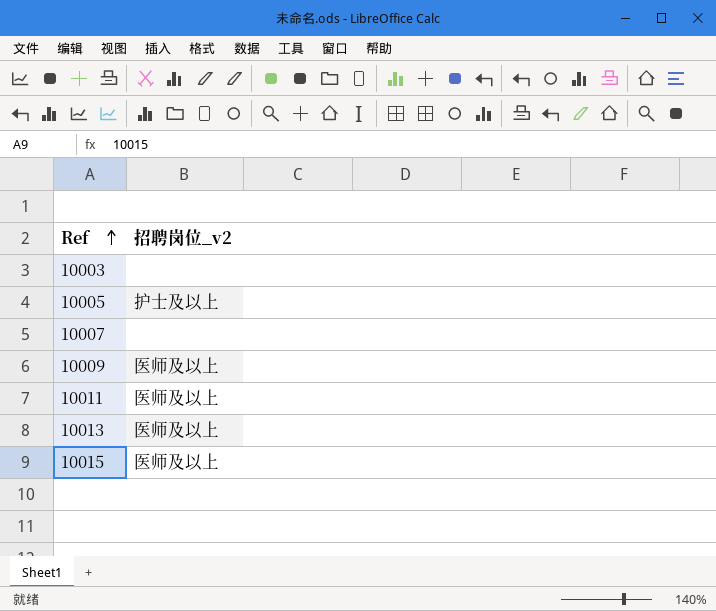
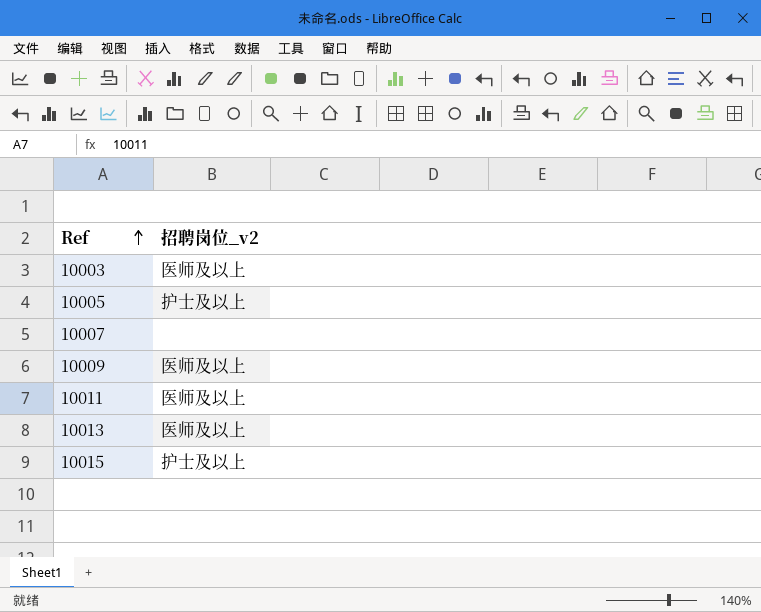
10003 | 招聘岗位_v2: none -> 医师及以上
10015 | 招聘岗位_v2: 医师及以上 -> 护士及以上

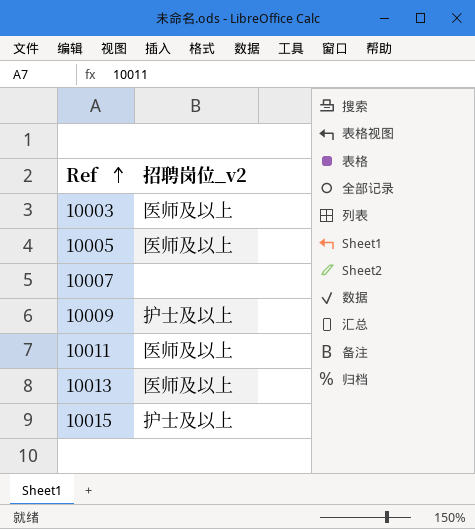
10005 | 招聘岗位_v2: 护士及以上 -> 医师及以上
10009 | 招聘岗位_v2: 医师及以上 -> 护士及以上

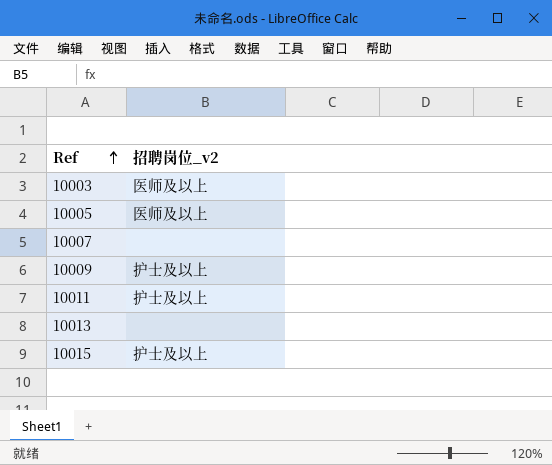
10011 | 招聘岗位_v2: 医师及以上 -> 护士及以上
10013 | 招聘岗位_v2: 医师及以上 -> none

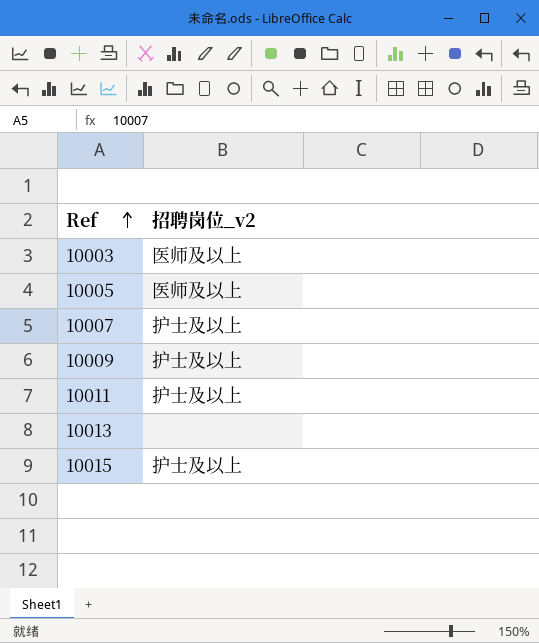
10007 | 招聘岗位_v2: none -> 护士及以上

